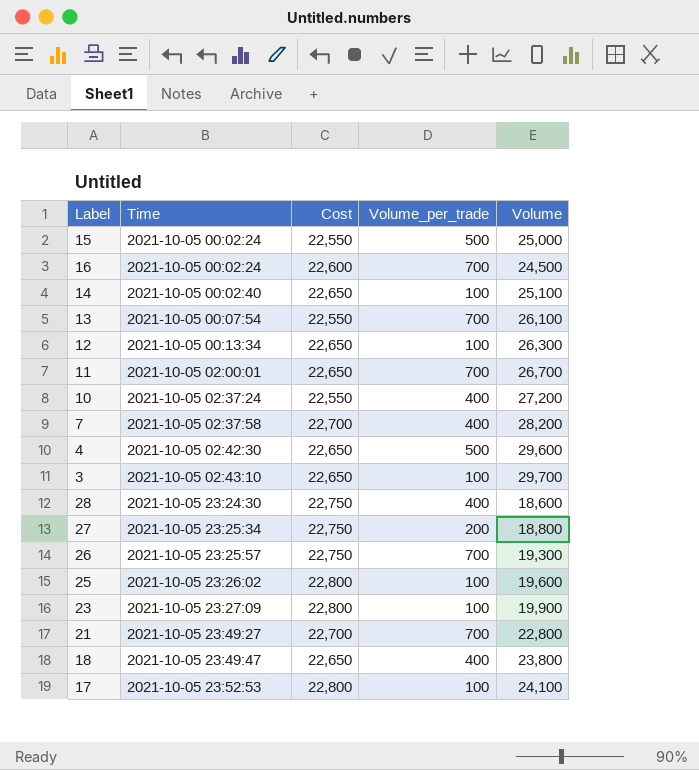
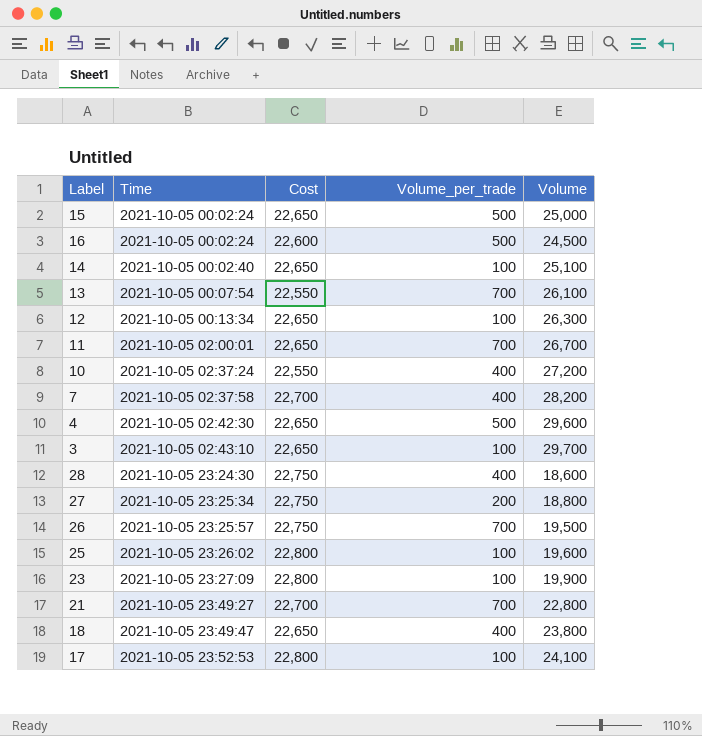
15 | Cost: 22,550 -> 22,650
16 | Volume_per_trade: 700 -> 500
26 | Volume: 19,300 -> 19,500

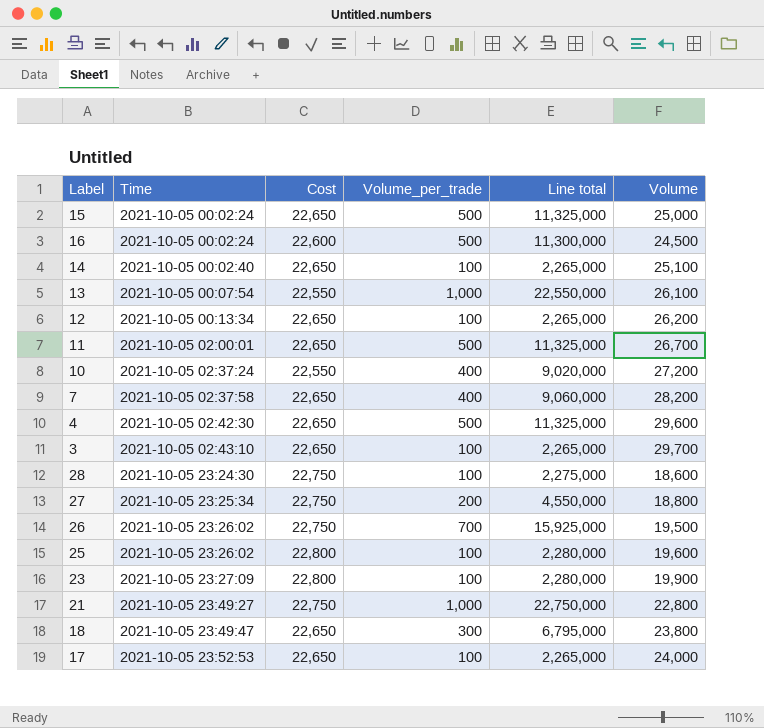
column Line total | formula: none -> [Cost] * [Volume_per_trade]
13 | Volume_per_trade: 700 -> 1,000
12 | Volume: 26,300 -> 26,200
11 | Volume_per_trade: 700 -> 500
7 | Cost: 22,700 -> 22,650
28 | Volume_per_trade: 400 -> 100
26 | Time: 2021-10-05 23:25:57 -> 2021-10-05 23:26:02
21 | Cost: 22,700 -> 22,750
21 | Volume_per_trade: 700 -> 1,000
18 | Volume_per_trade: 400 -> 300
17 | Cost: 22,800 -> 22,650
17 | Volume: 24,100 -> 24,000

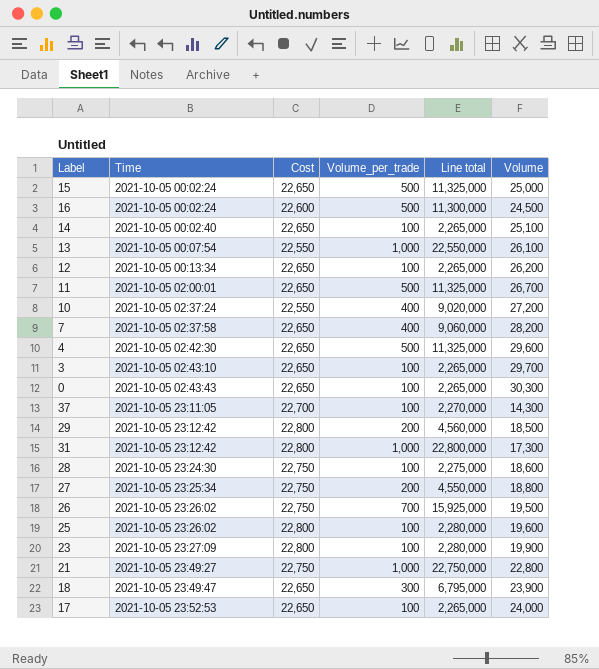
row 0: none -> 2021-10-05 02:43:43 | 22,650 | 100 | 2,265,000 | 30,300
row 37: none -> 2021-10-05 23:11:05 | 22,700 | 100 | 2,270,000 | 14,300
row 29: none -> 2021-10-05 23:12:42 | 22,800 | 200 | 4,560,000 | 18,500
row 31: none -> 2021-10-05 23:12:42 | 22,800 | 1,000 | 22,800,000 | 17,300
18 | Volume: 23,800 -> 23,900

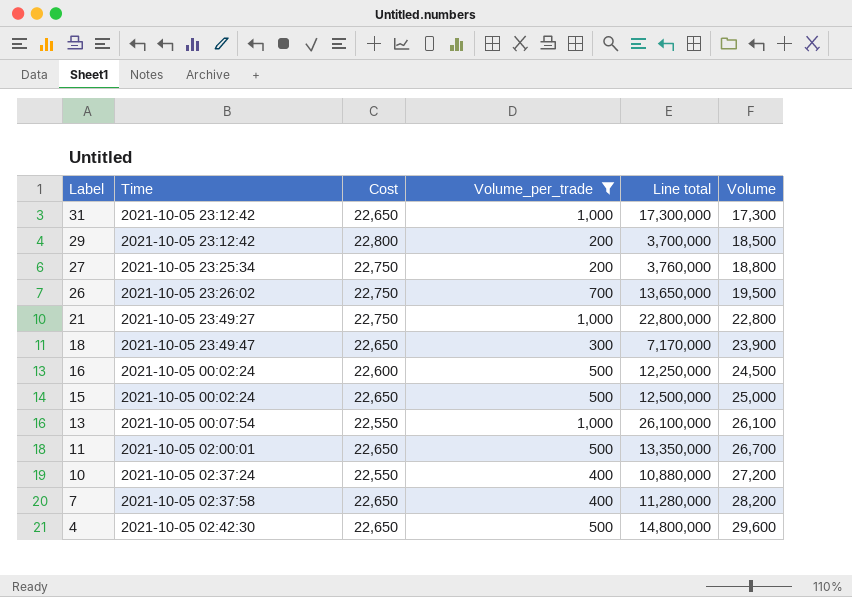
filter: none -> Volume_per_trade != 100
row order: Time ascending -> Label descending
column Line total | formula: [Cost] * [Volume_per_trade] -> [Volume_per_trade] * [Volume]
31 | Cost: 22,800 -> 22,650

